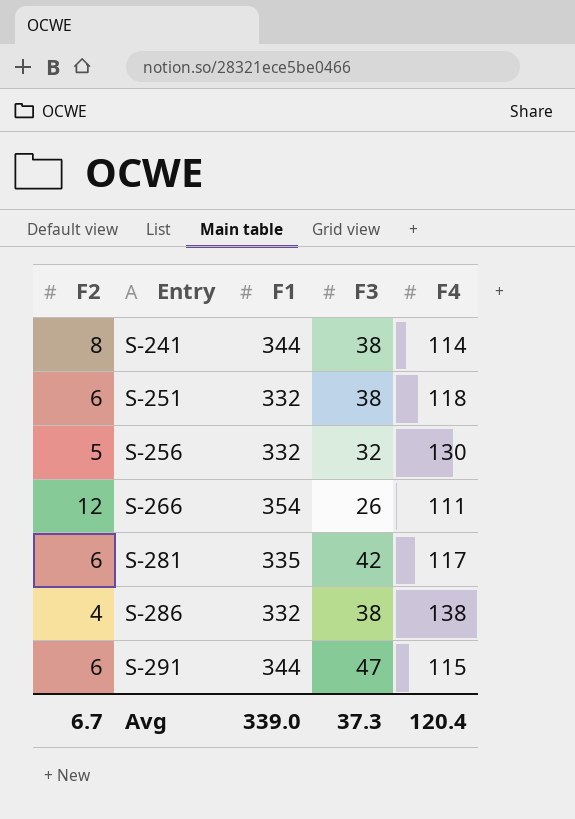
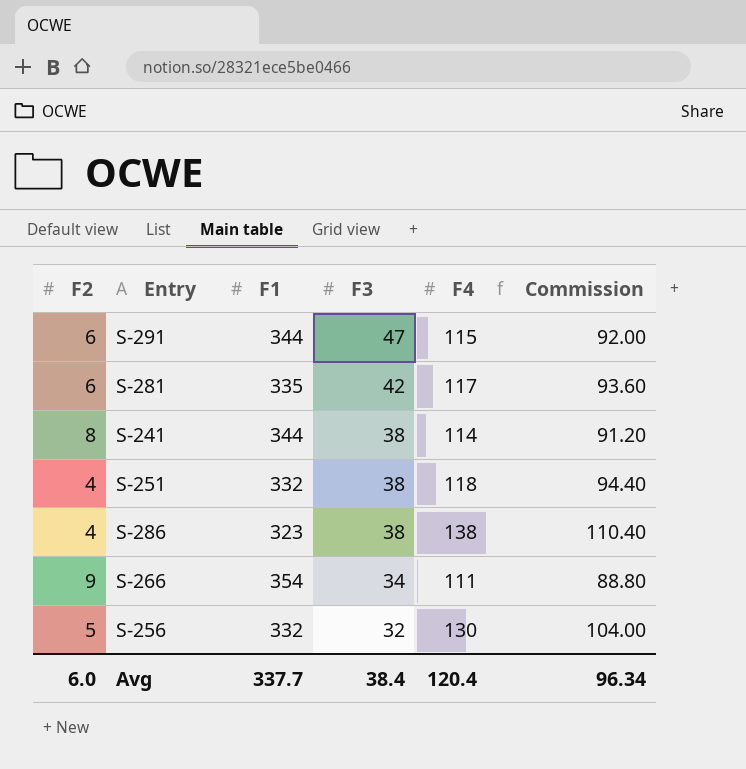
row order: Entry ascending -> F3 descending
column Commission | formula: none -> [F4] * 0.8
S-251 | F2: 6 -> 4
S-286 | F1: 332 -> 323
S-266 | F2: 12 -> 9
S-266 | F3: 26 -> 34
Avg | F2: 6.7 -> 6.0
Avg | F1: 339.0 -> 337.7
Avg | F3: 37.3 -> 38.4

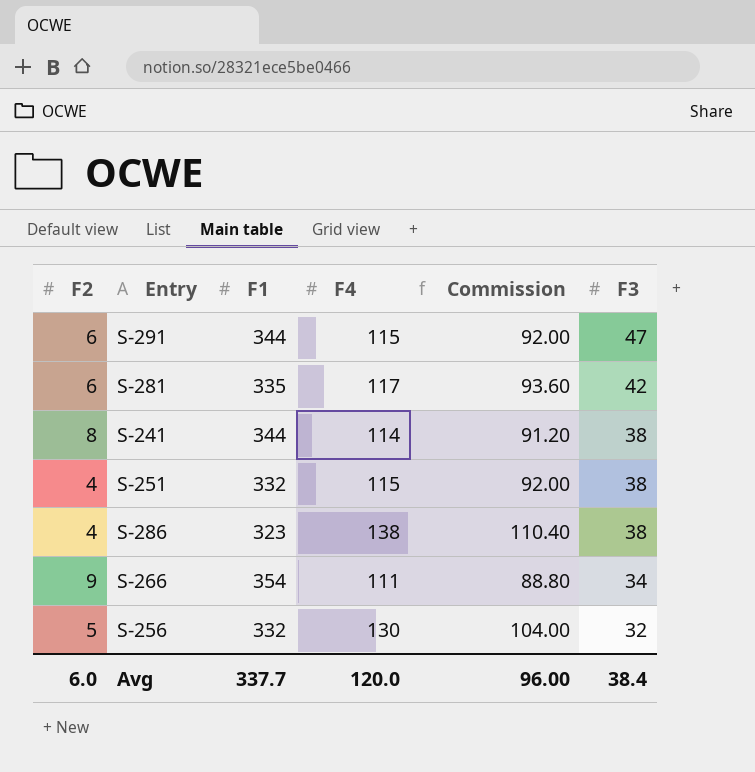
column F3 | position: 4 -> 6
S-251 | F4: 118 -> 115
S-251 | Commission: 94.40 -> 92.00
Avg | F4: 120.4 -> 120.0
Avg | Commission: 96.34 -> 96.00

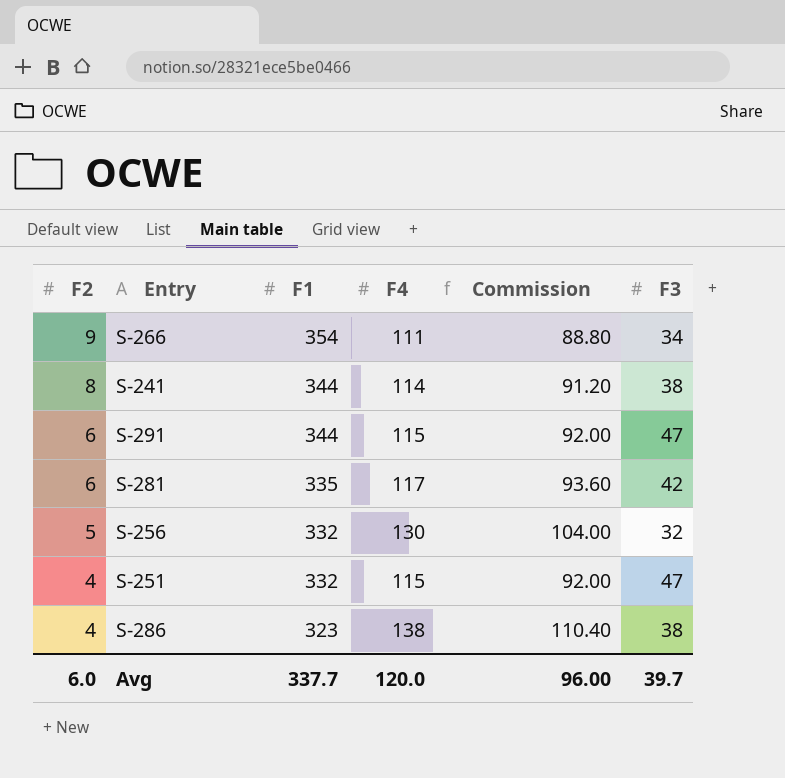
row order: F3 descending -> F2 descending
S-251 | F3: 38 -> 47
Avg | F3: 38.4 -> 39.7

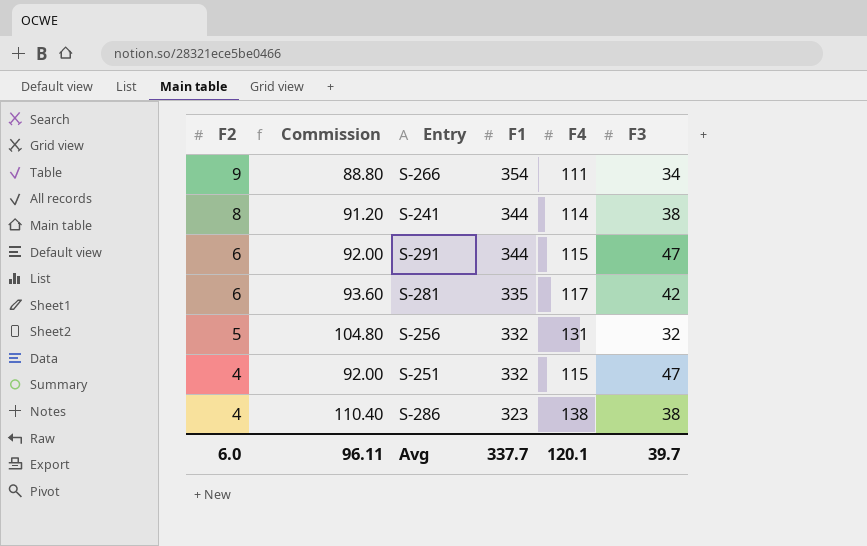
column Commission | position: 5 -> 2
S-256 | Commission: 104.00 -> 104.80
S-256 | F4: 130 -> 131
Avg | Commission: 96.00 -> 96.11
Avg | F4: 120.0 -> 120.1

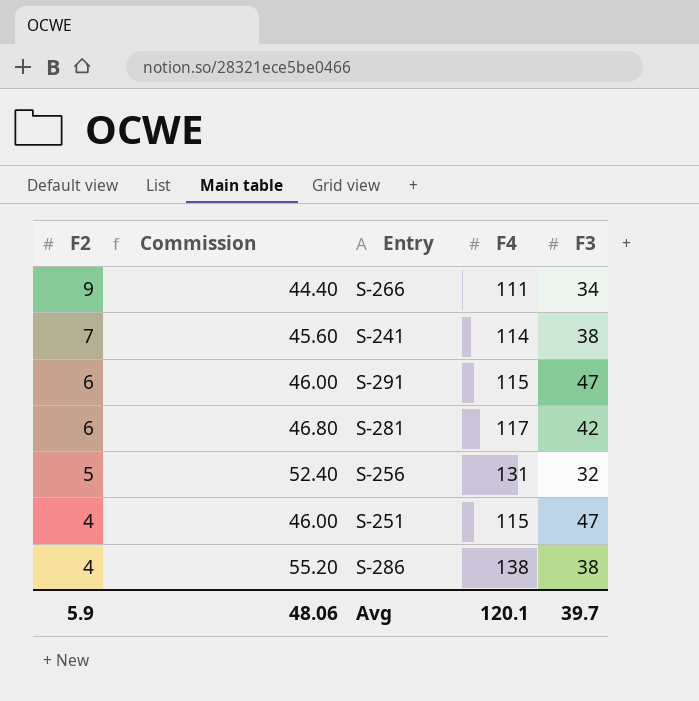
column F1 | position: 4 -> none
column Commission | formula: [F4] * 0.8 -> [F4] * 0.4
S-241 | F2: 8 -> 7
Avg | F2: 6.0 -> 5.9
Avg | Commission: 96.11 -> 48.06

